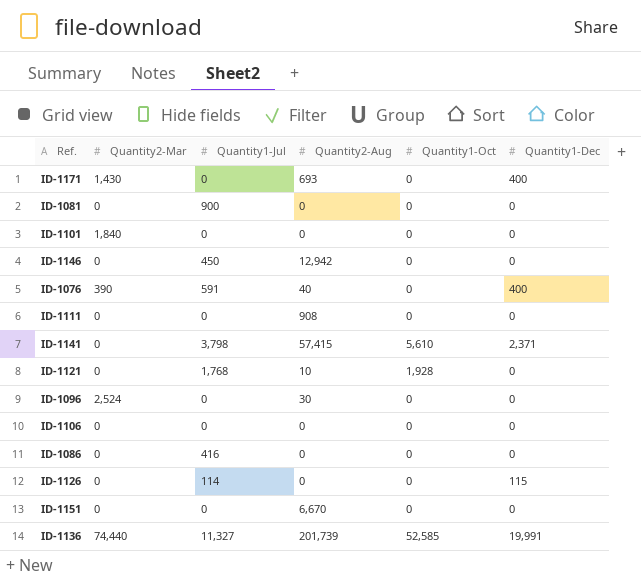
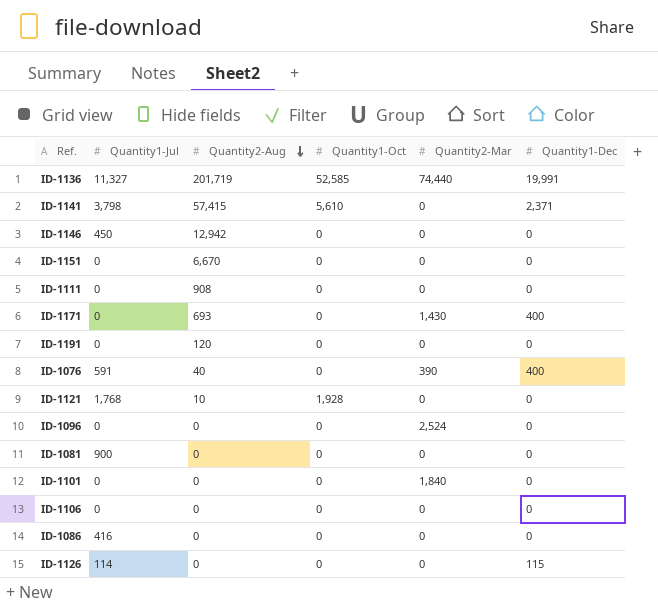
row order: none -> Quantity2-Aug descending
column Quantity2-Mar | position: 2 -> 5
ID-1136 | Quantity2-Aug: 201,739 -> 201,719
row ID-1191: none -> 0 | 120 | 0 | 0 | 0
ID-1096 | Quantity2-Aug: 30 -> 0

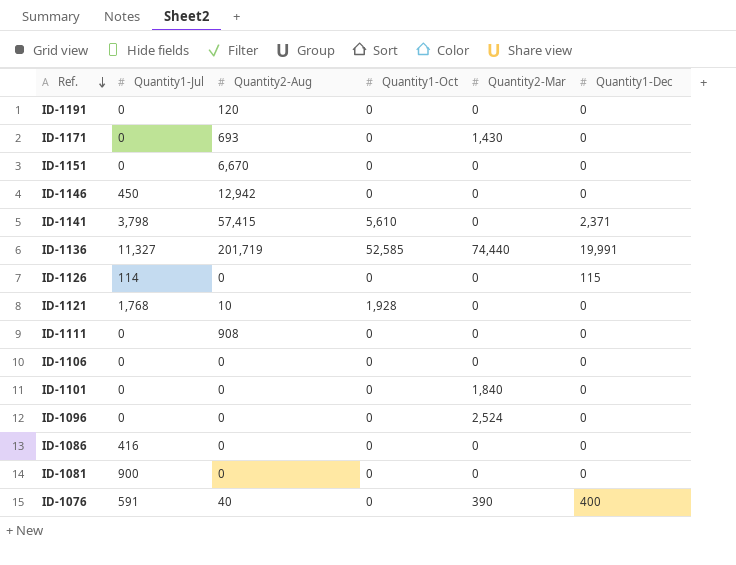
row order: Quantity2-Aug descending -> Ref. descending
ID-1171 | Quantity1-Dec: 400 -> 0

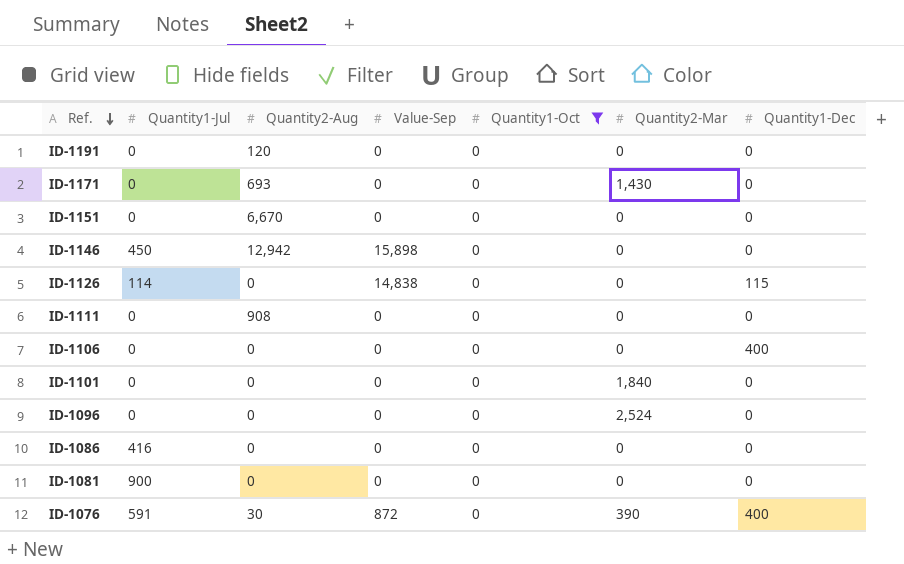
filter: none -> Quantity1-Oct = 0
column Value-Sep | position: none -> 4
ID-1106 | Quantity1-Dec: 0 -> 400
ID-1076 | Quantity2-Aug: 40 -> 30

